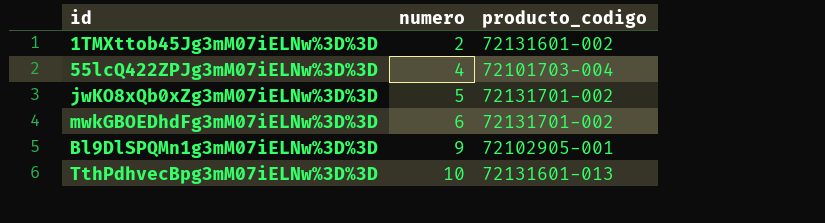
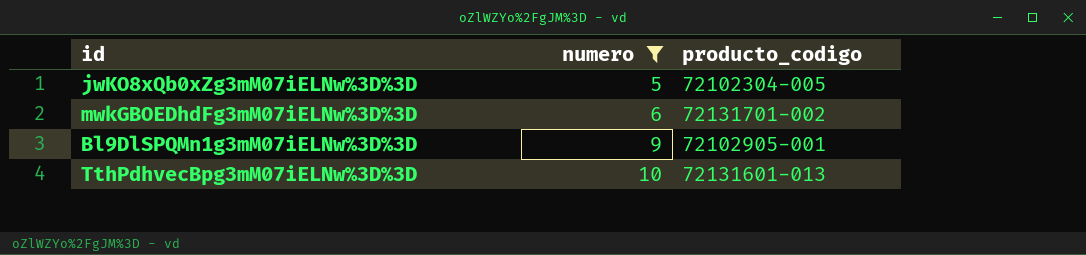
filter: none -> numero >= 5
jwKO8xQb0xZg3mM07iELNw%3D%3D | producto_codigo: 72131701-002 -> 72102304-005

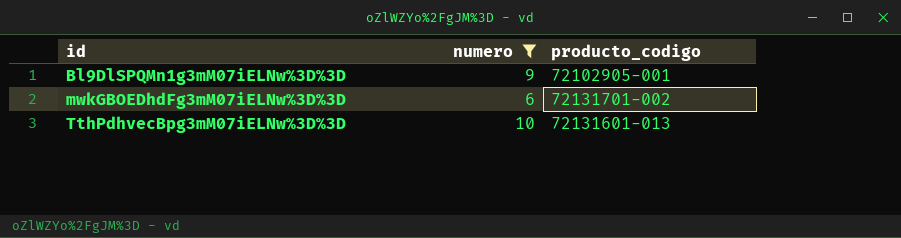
row order: numero ascending -> id ascending
row jwKO8xQb0xZg3mM07iELNw%3D%3D: 5 | 72102304-005 -> none

